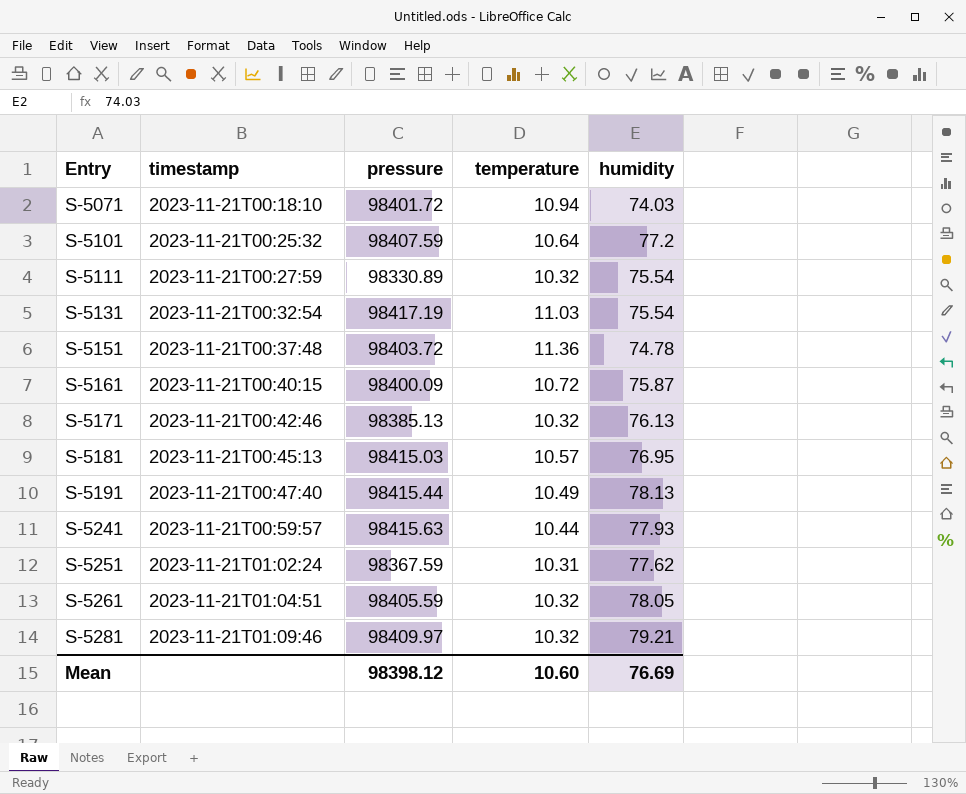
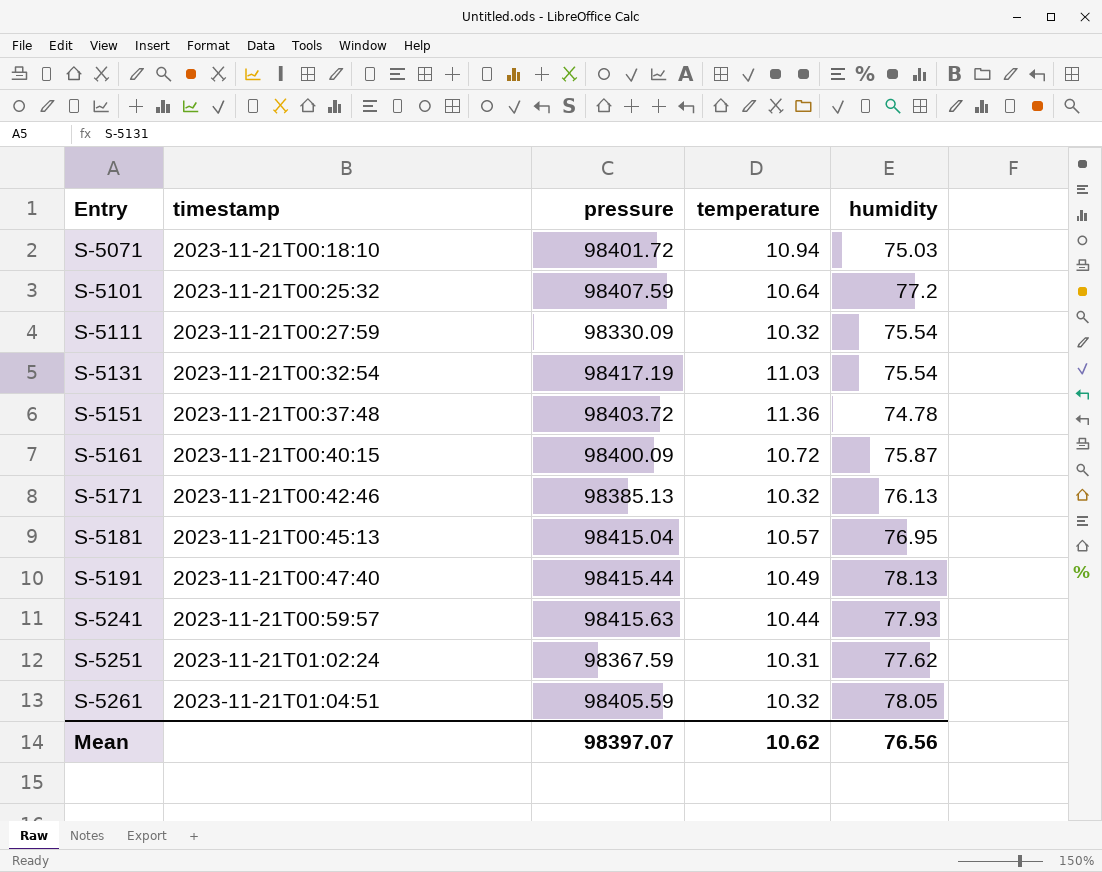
row S-5281: 2023-11-21T01:09:46 | 98409.97 | 10.32 | 79.21 -> none
S-5071 | humidity: 74.03 -> 75.03
S-5111 | pressure: 98330.89 -> 98330.09
S-5181 | pressure: 98415.03 -> 98415.04
Mean | pressure: 98398.12 -> 98397.07
Mean | temperature: 10.60 -> 10.62
Mean | humidity: 76.69 -> 76.56

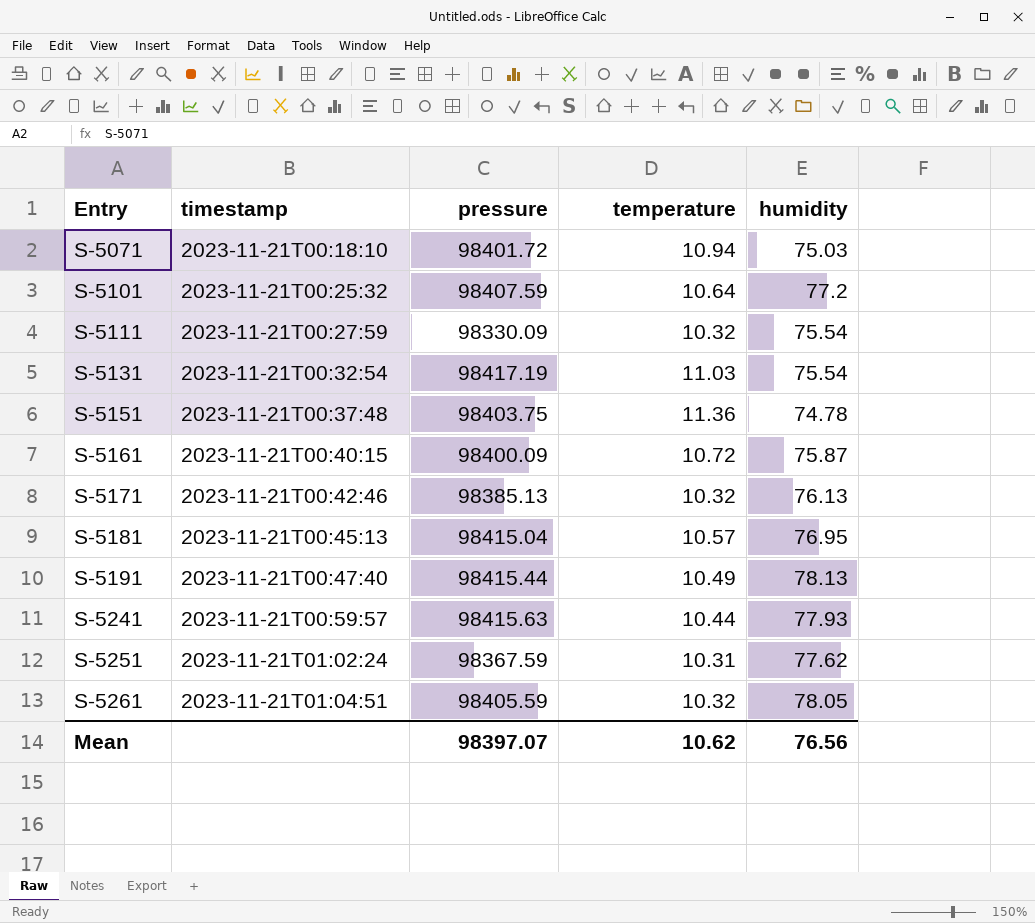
S-5151 | pressure: 98403.72 -> 98403.75

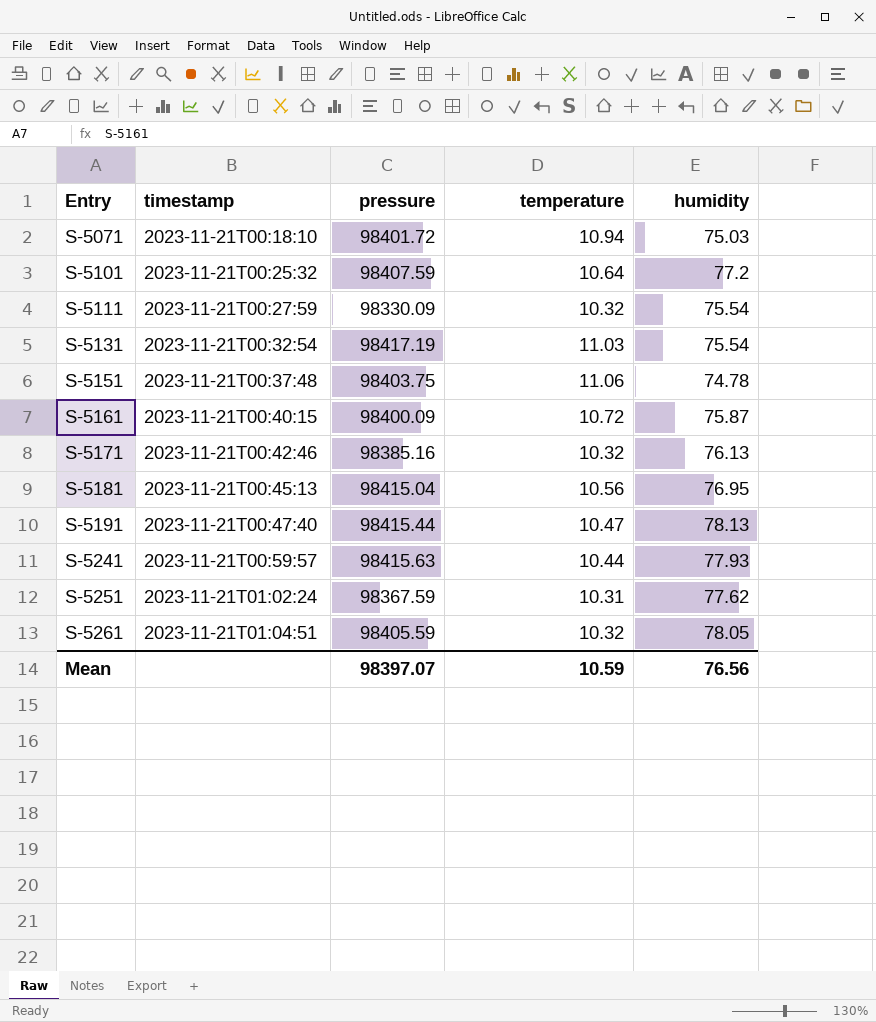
S-5151 | temperature: 11.36 -> 11.06
S-5171 | pressure: 98385.13 -> 98385.16
S-5181 | temperature: 10.57 -> 10.56
S-5191 | temperature: 10.49 -> 10.47
Mean | temperature: 10.62 -> 10.59

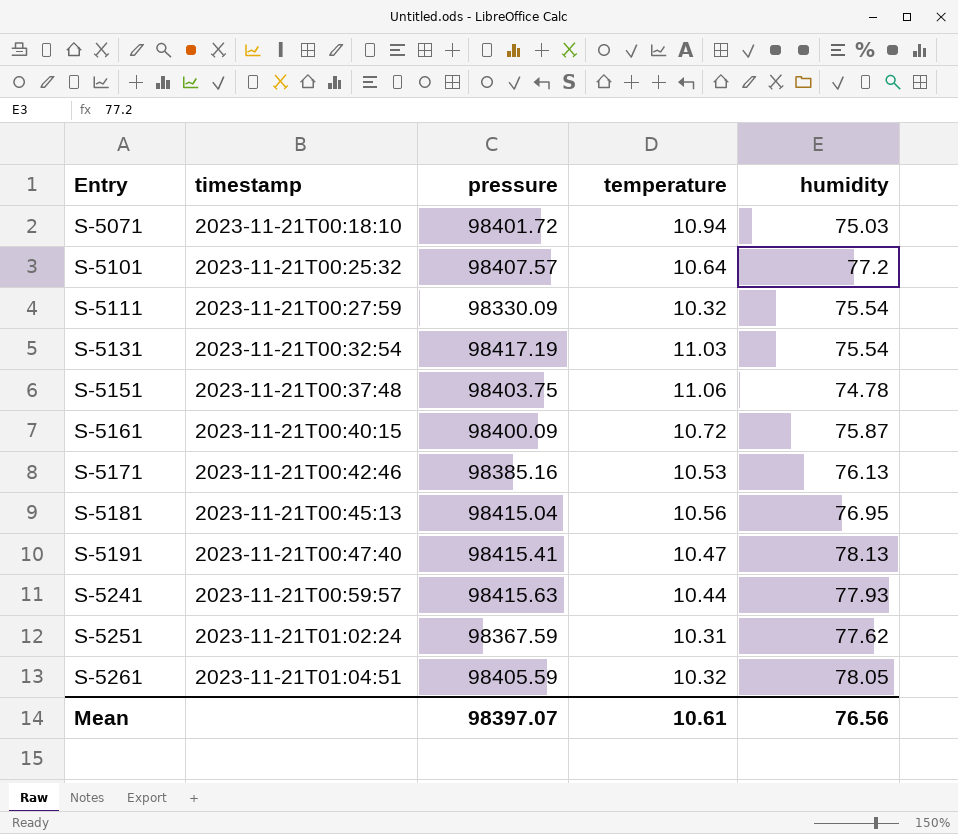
S-5101 | pressure: 98407.59 -> 98407.57
S-5171 | temperature: 10.32 -> 10.53
S-5191 | pressure: 98415.44 -> 98415.41
Mean | temperature: 10.59 -> 10.61

